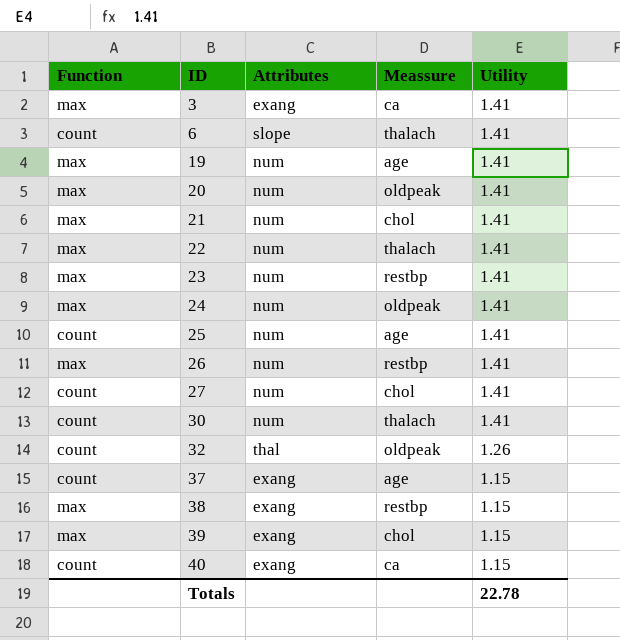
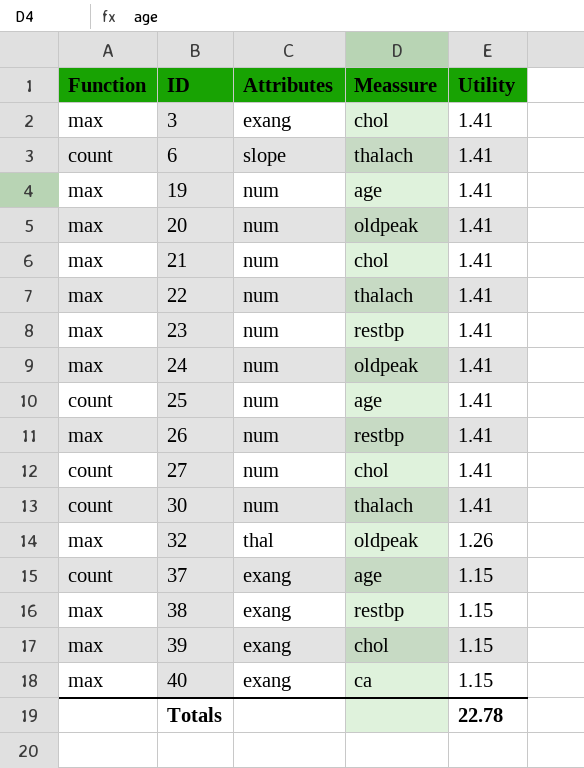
3 | Meassure: ca -> chol
32 | Function: count -> max
40 | Function: count -> max

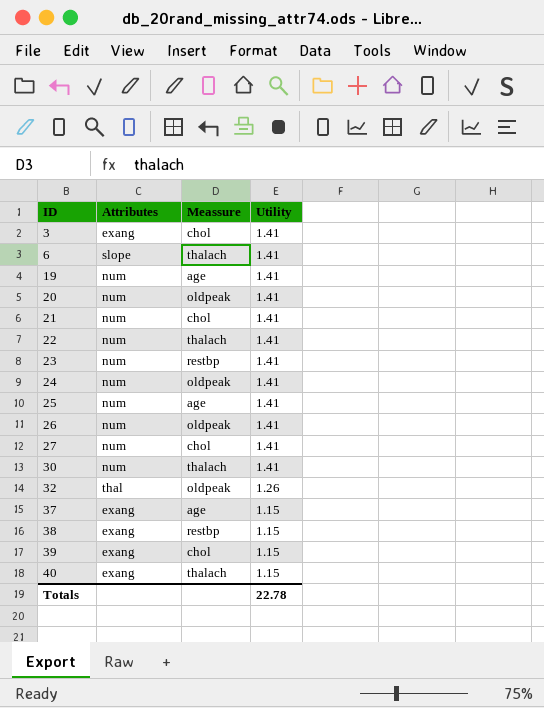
column Function | position: 1 -> none
26 | Meassure: restbp -> oldpeak
40 | Meassure: ca -> thalach

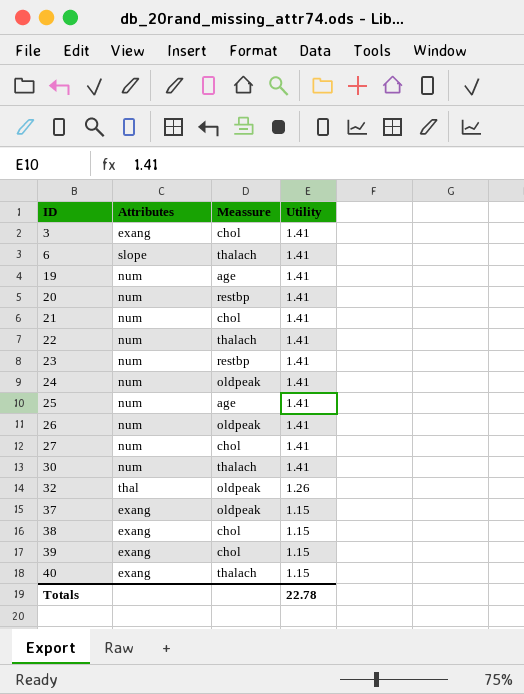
20 | Meassure: oldpeak -> restbp
37 | Meassure: age -> oldpeak
38 | Meassure: restbp -> chol

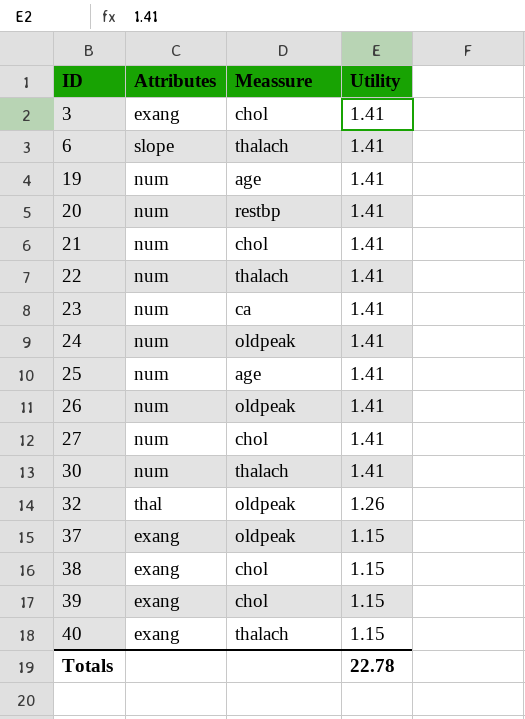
23 | Meassure: restbp -> ca

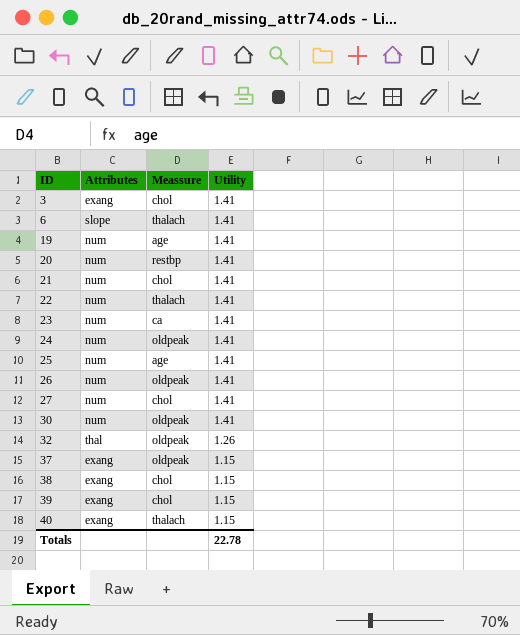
30 | Meassure: thalach -> oldpeak

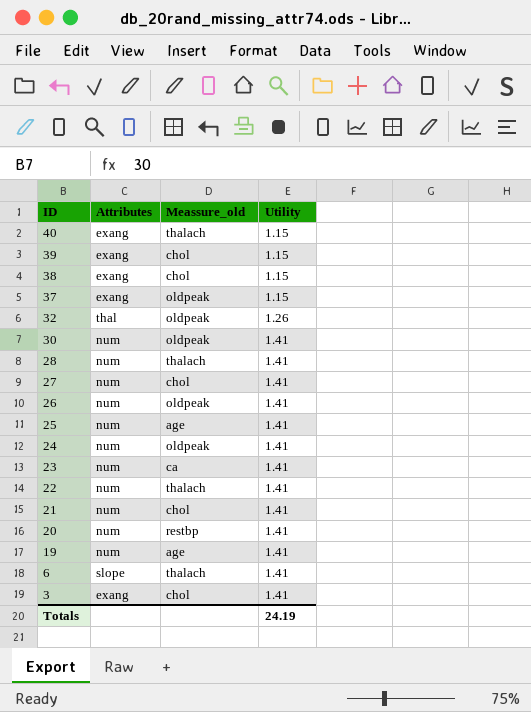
row order: ID ascending -> ID descending
column name: Meassure -> Meassure_old
row 28: none -> num | thalach | 1.41
Totals | Utility: 22.78 -> 24.19

